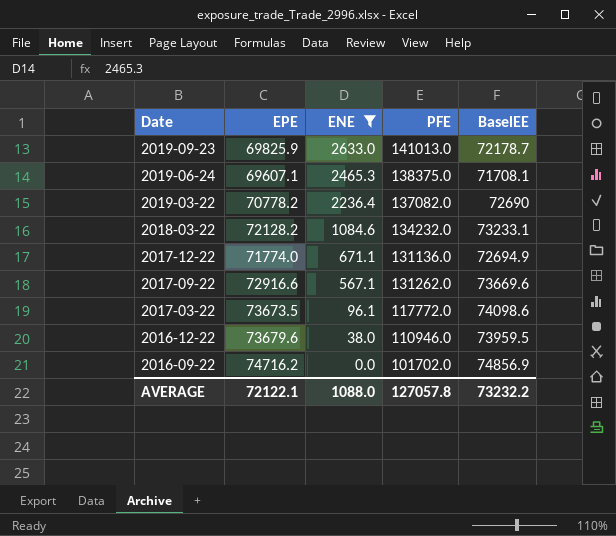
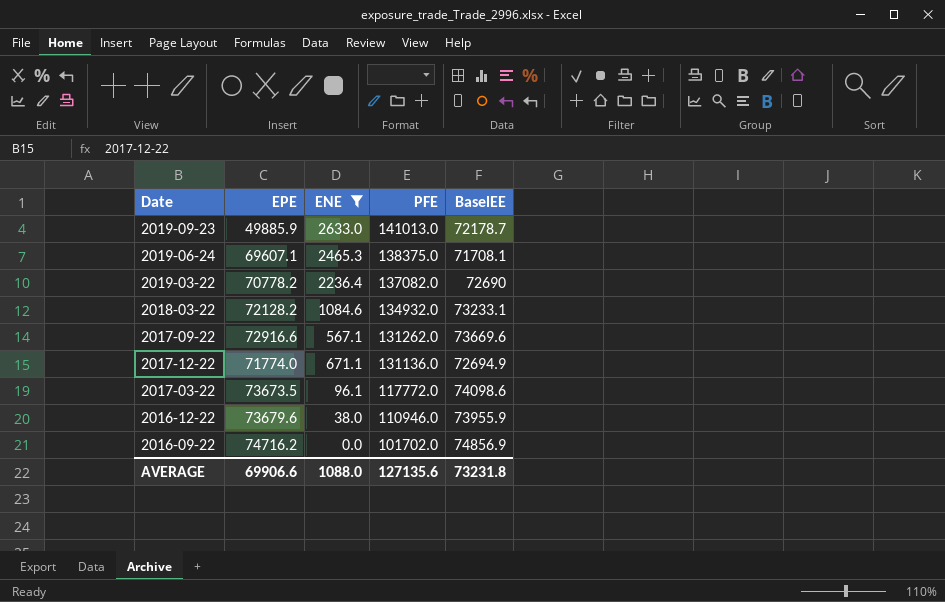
row order: Date descending -> PFE descending
2019-09-23 | EPE: 69825.9 -> 49885.9
2018-03-22 | PFE: 134232.0 -> 134932.0
2016-12-22 | BaselEE: 73959.5 -> 73955.9
AVERAGE | EPE: 72122.1 -> 69906.6
AVERAGE | PFE: 127057.8 -> 127135.6
AVERAGE | BaselEE: 73232.2 -> 73231.8

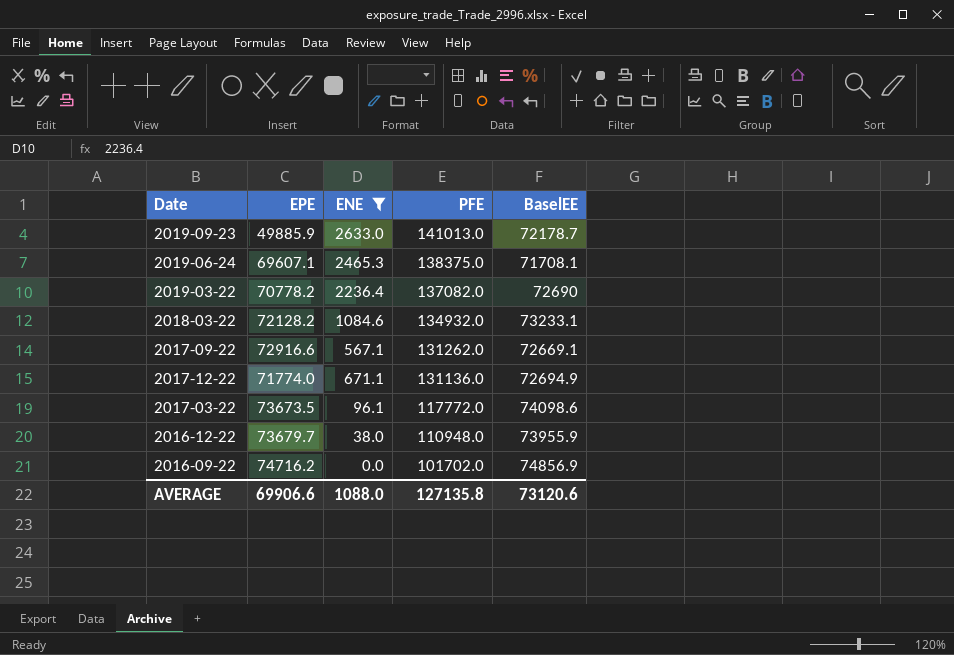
2017-09-22 | BaselEE: 73669.6 -> 72669.1
2016-12-22 | EPE: 73679.6 -> 73679.7
2016-12-22 | PFE: 110946.0 -> 110948.0
AVERAGE | PFE: 127135.6 -> 127135.8
AVERAGE | BaselEE: 73231.8 -> 73120.6

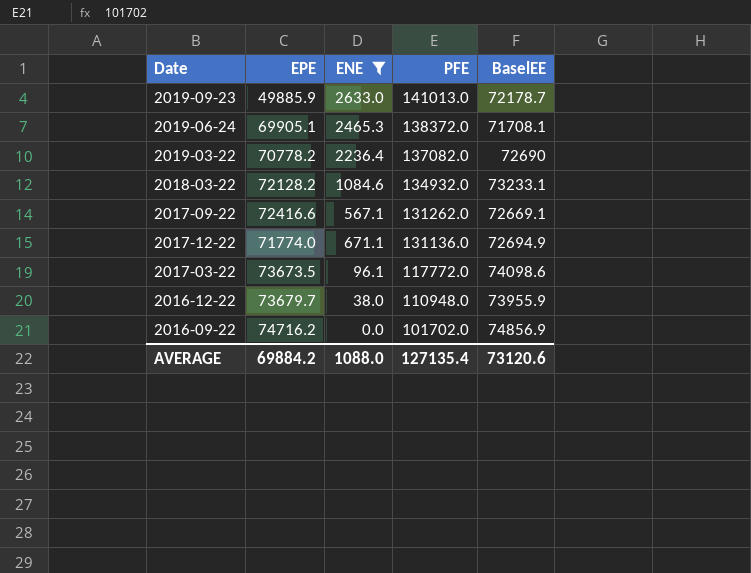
2019-06-24 | EPE: 69607.1 -> 69905.1
2019-06-24 | PFE: 138375.0 -> 138372.0
2017-09-22 | EPE: 72916.6 -> 72416.6
AVERAGE | EPE: 69906.6 -> 69884.2
AVERAGE | PFE: 127135.8 -> 127135.4

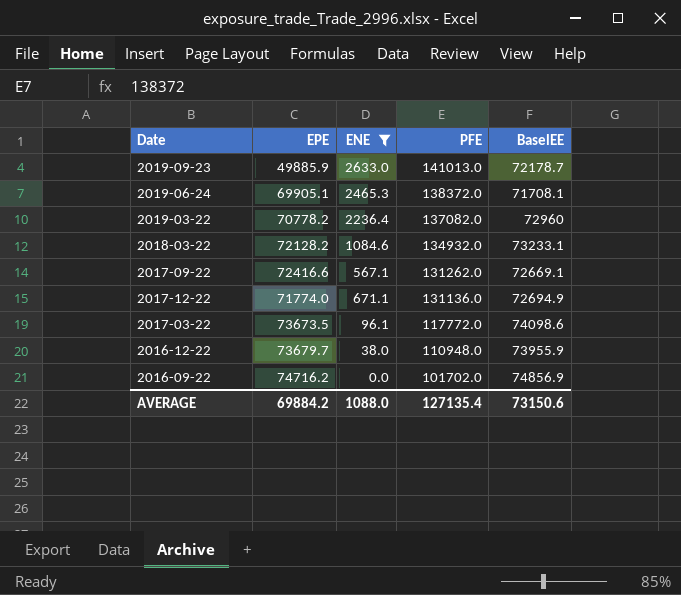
2019-03-22 | BaselEE: 72690 -> 72960
AVERAGE | BaselEE: 73120.6 -> 73150.6

